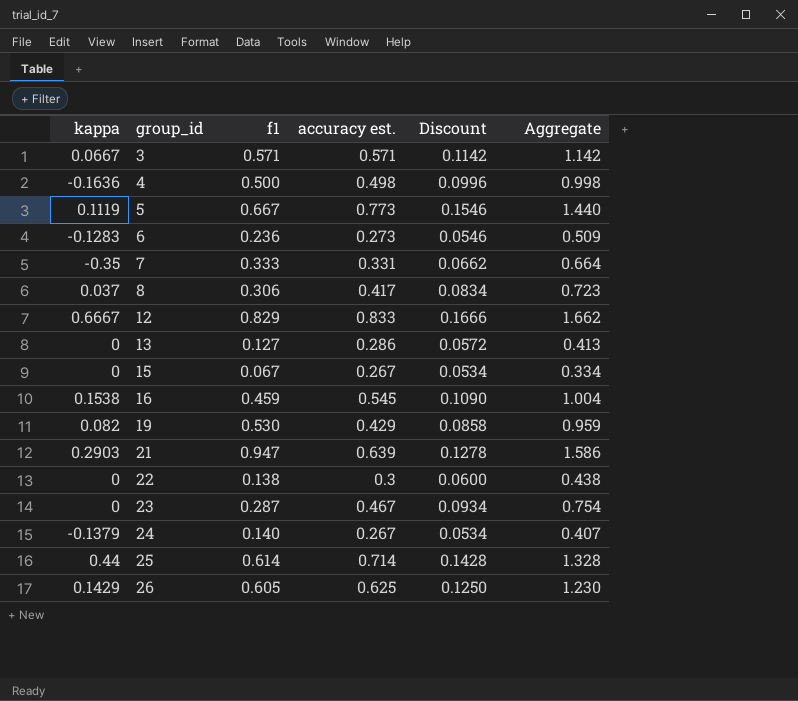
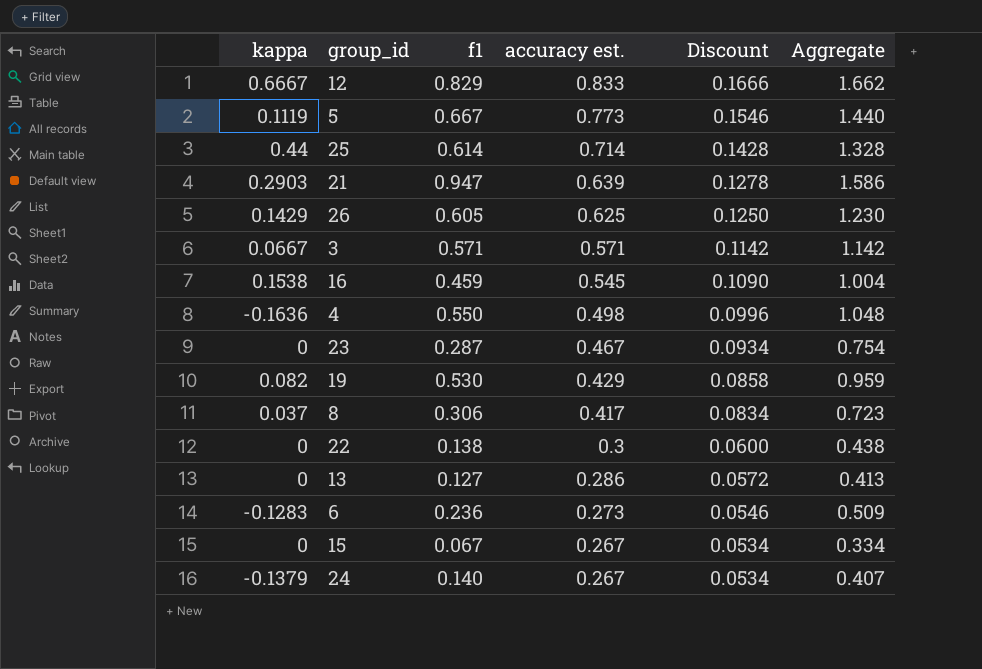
row order: group_id ascending -> accuracy est. descending
row 7: -0.35 | 0.333 | 0.331 | 0.0662 | 0.664 -> none
4 | f1: 0.500 -> 0.550
4 | Aggregate: 0.998 -> 1.048

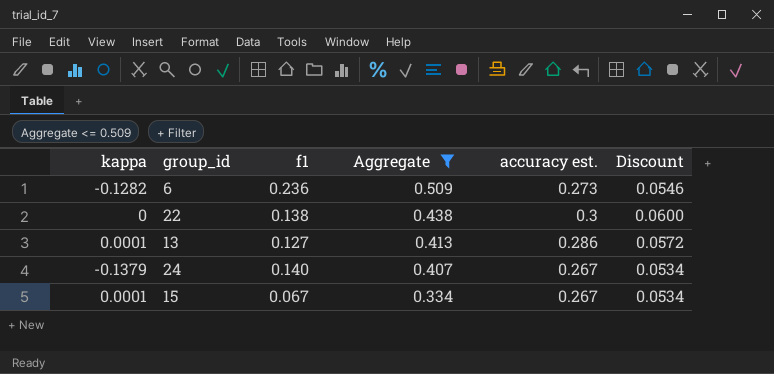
filter: none -> Aggregate <= 0.509
row order: accuracy est. descending -> Aggregate descending
column Aggregate | position: 6 -> 4
6 | kappa: -0.1283 -> -0.1282
13 | kappa: 0 -> 0.0001
15 | kappa: 0 -> 0.0001

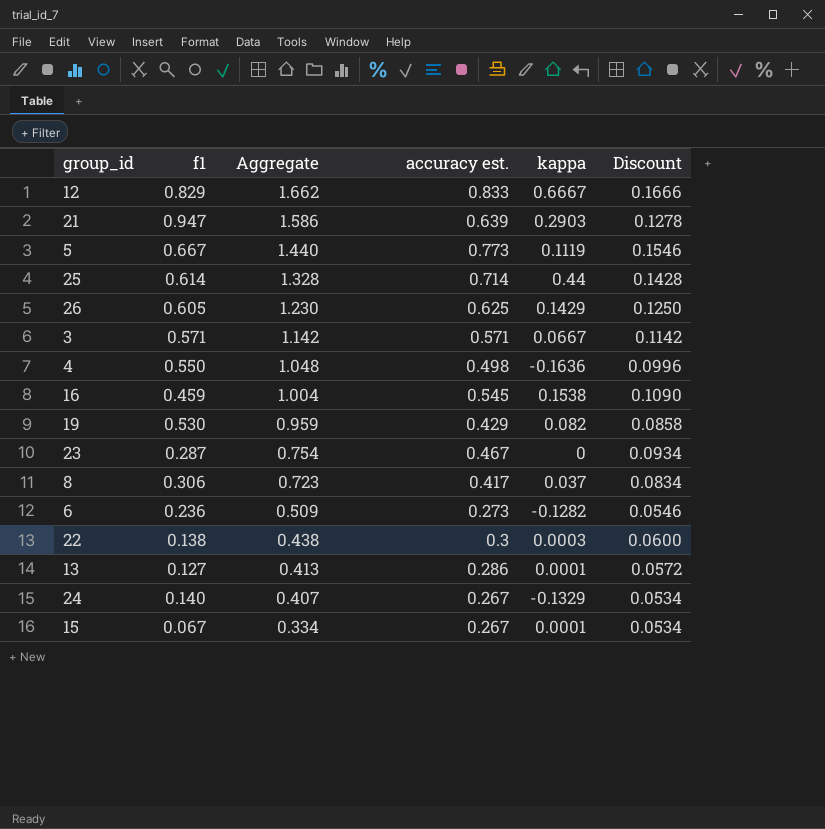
filter: Aggregate <= 0.509 -> none
column kappa | position: 1 -> 5
22 | kappa: 0 -> 0.0003
24 | kappa: -0.1379 -> -0.1329

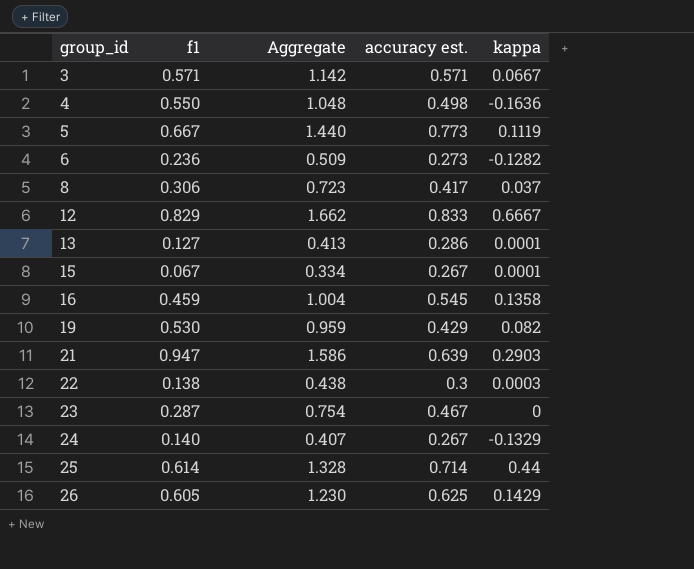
row order: Aggregate descending -> group_id ascending
column Discount | formula: [accuracy est.] * 0.2 -> none
16 | kappa: 0.1538 -> 0.1358

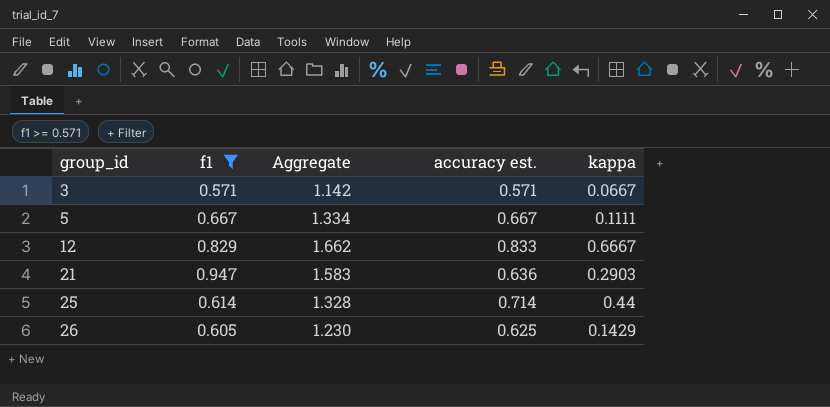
filter: none -> f1 >= 0.571
5 | Aggregate: 1.440 -> 1.334
5 | accuracy est.: 0.773 -> 0.667
5 | kappa: 0.1119 -> 0.1111
21 | Aggregate: 1.586 -> 1.583
21 | accuracy est.: 0.639 -> 0.636

